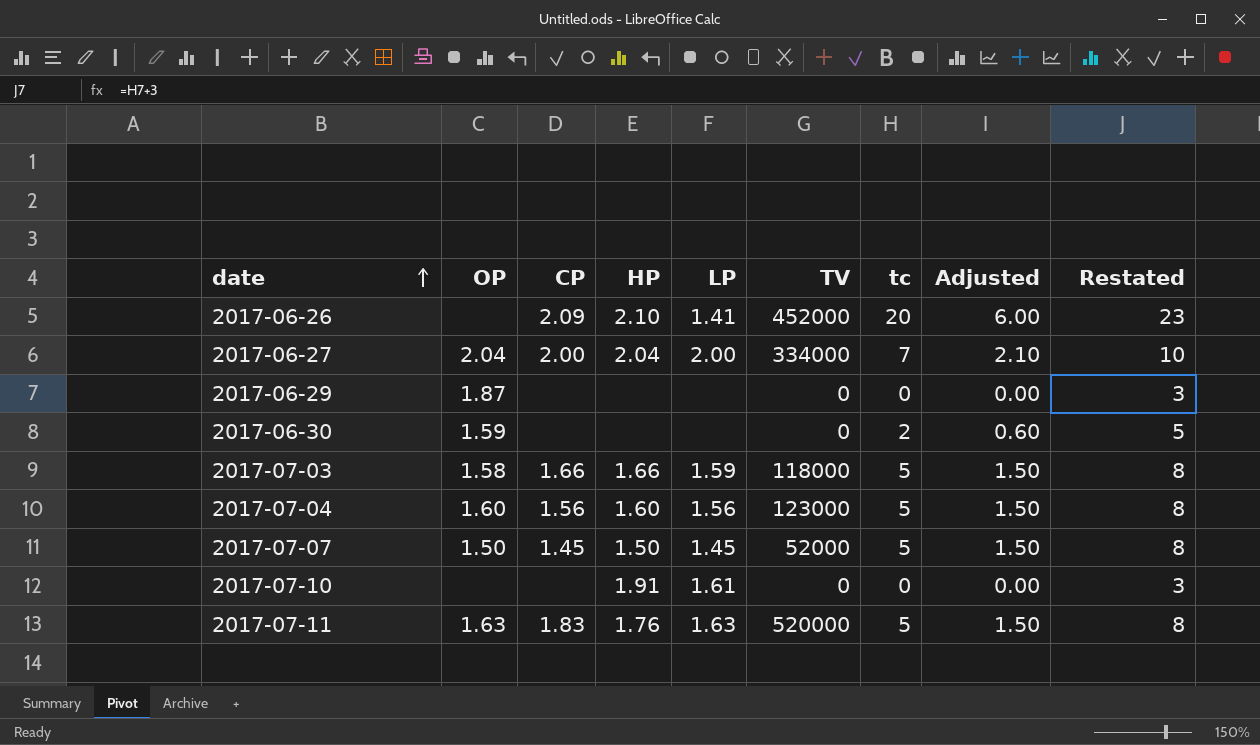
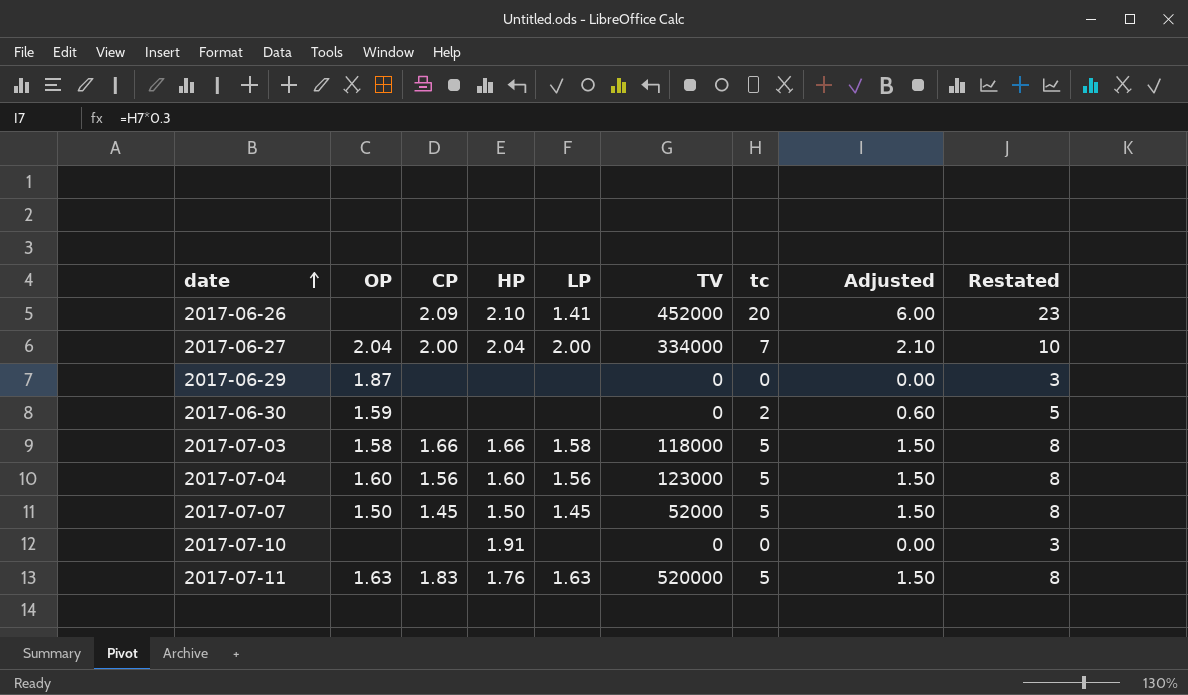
2017-07-03 | LP: 1.59 -> 1.58
2017-07-10 | LP: 1.61 -> none

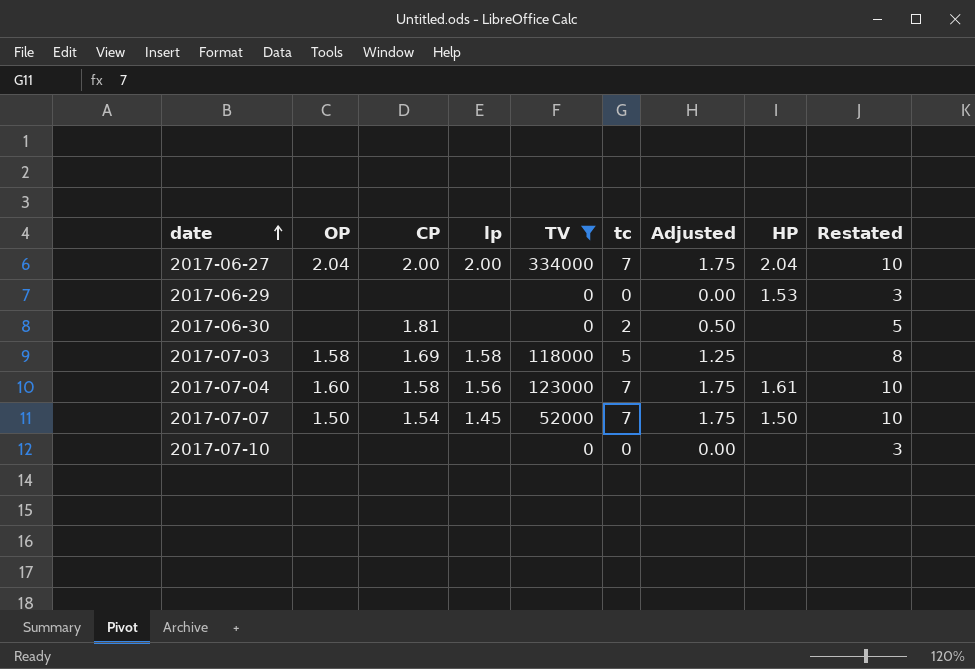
filter: none -> TV <= 334000
column name: LP -> lp
column Adjusted | formula: [tc] * 0.3 -> [tc] * 0.25
column HP | position: 4 -> 8
2017-06-29 | OP: 1.87 -> none
2017-06-29 | HP: none -> 1.53
2017-06-30 | OP: 1.59 -> none
2017-06-30 | CP: none -> 1.81
2017-07-03 | CP: 1.66 -> 1.69
2017-07-03 | HP: 1.66 -> none
2017-07-04 | CP: 1.56 -> 1.58
2017-07-04 | tc: 5 -> 7
2017-07-04 | HP: 1.60 -> 1.61
2017-07-04 | Restated: 8 -> 10
2017-07-07 | CP: 1.45 -> 1.54
2017-07-07 | tc: 5 -> 7
2017-07-07 | Restated: 8 -> 10
2017-07-10 | HP: 1.91 -> none

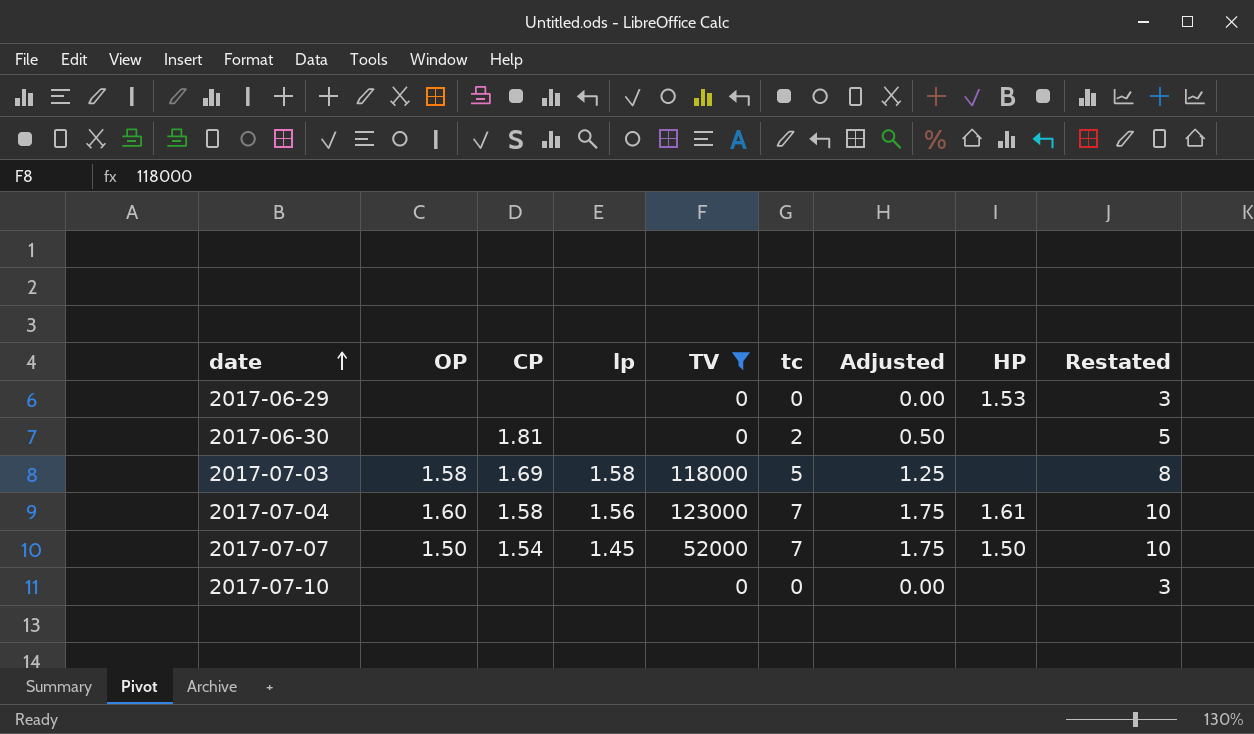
row 2017-06-27: 2.04 | 2.00 | 2.00 | 334000 | 7 | 1.75 | 2.04 | 10 -> none

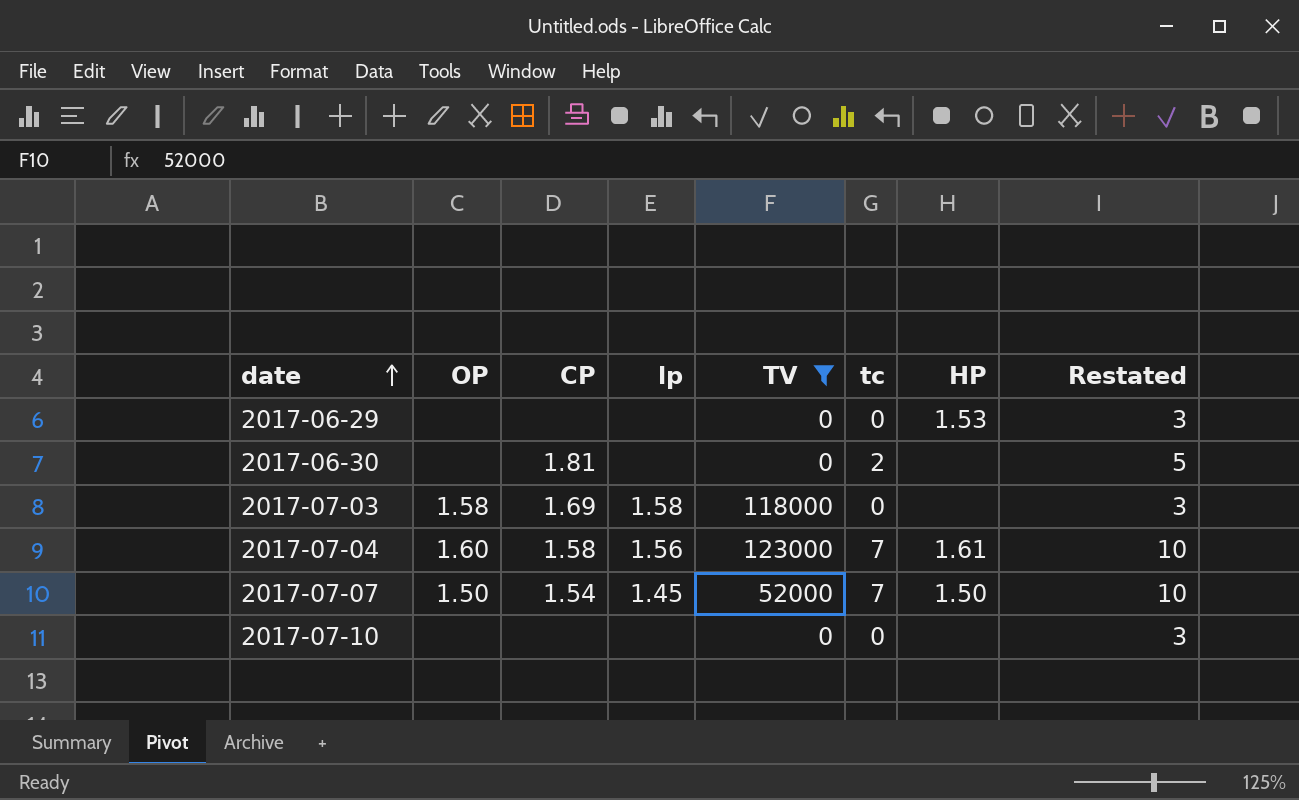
column Adjusted | formula: [tc] * 0.25 -> none
2017-07-03 | tc: 5 -> 0
2017-07-03 | Restated: 8 -> 3

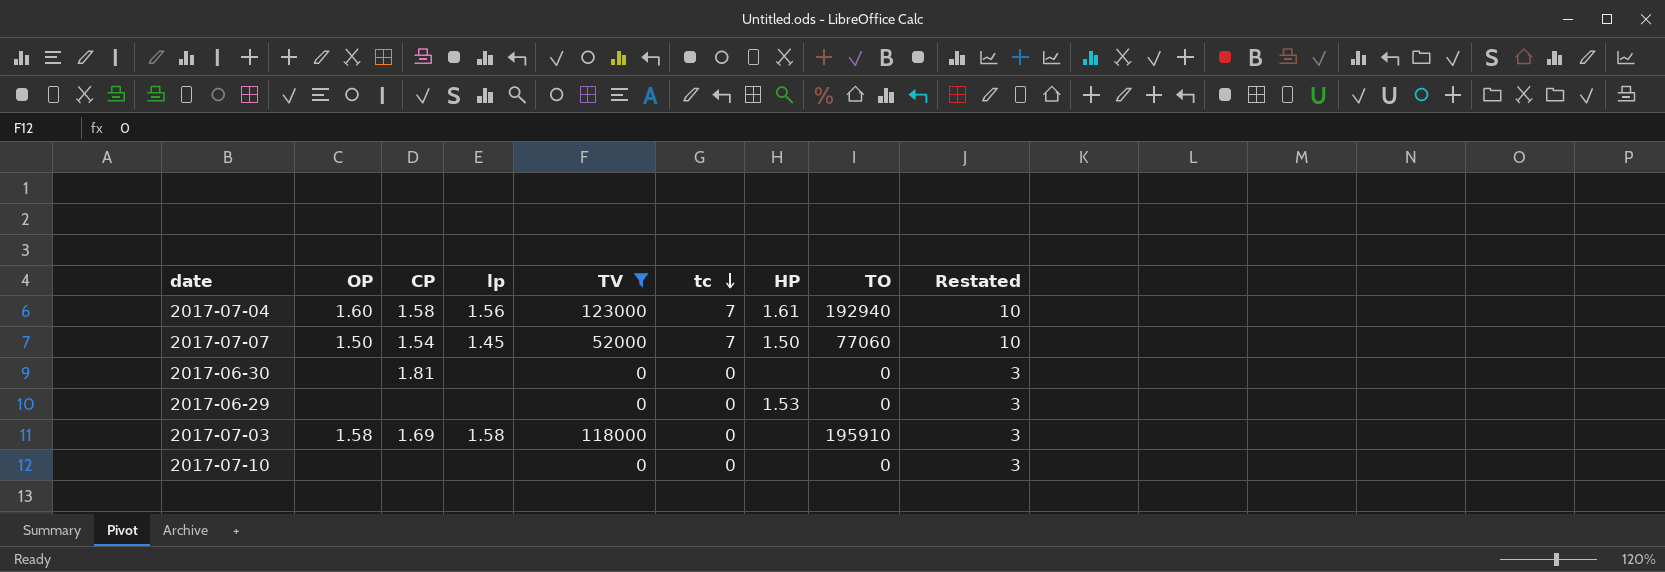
row order: date ascending -> tc descending
column TO | position: none -> 8
2017-06-30 | tc: 2 -> 0
2017-06-30 | Restated: 5 -> 3

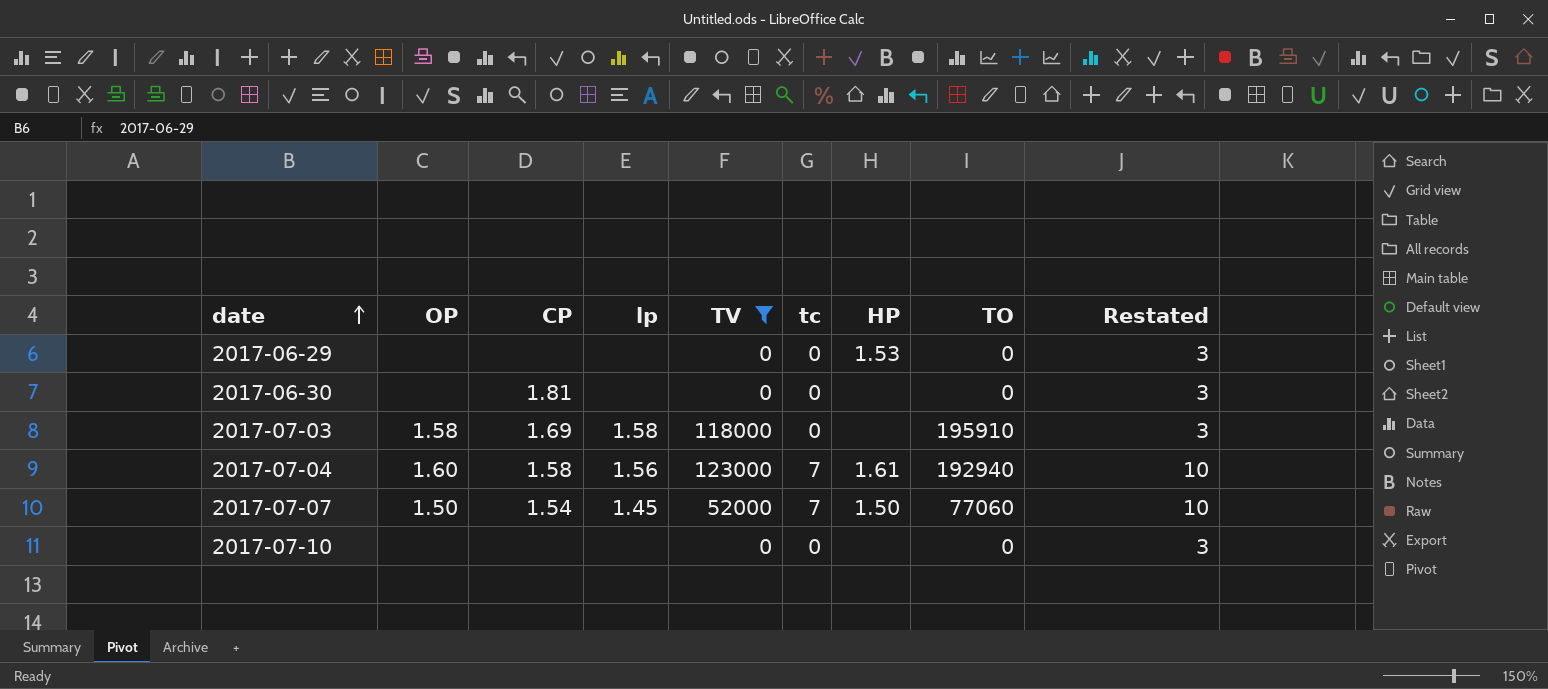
row order: tc descending -> date ascending

